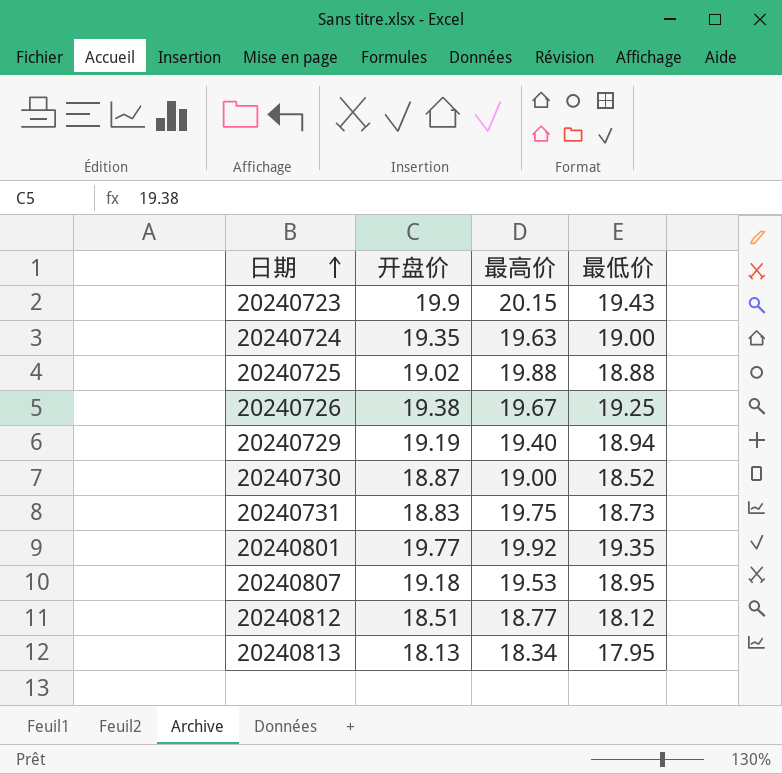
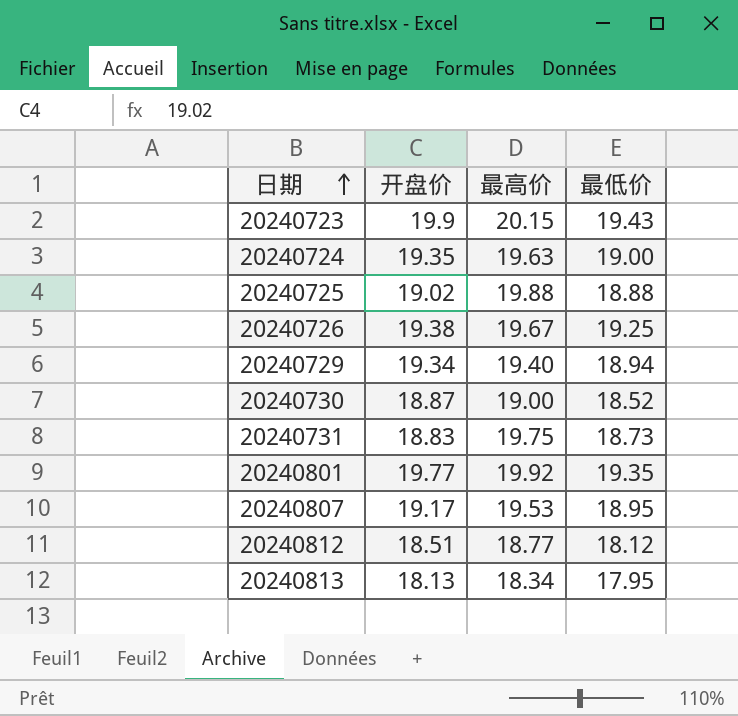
20240729 | 开盘价: 19.19 -> 19.34
20240807 | 开盘价: 19.18 -> 19.17

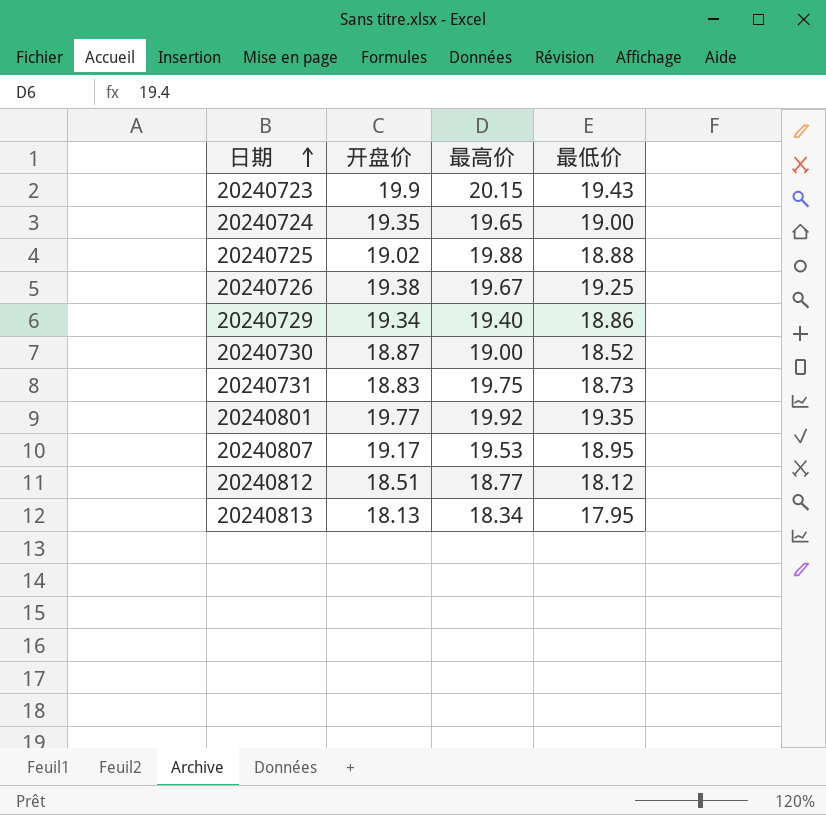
20240724 | 最高价: 19.63 -> 19.65
20240729 | 最低价: 18.94 -> 18.86

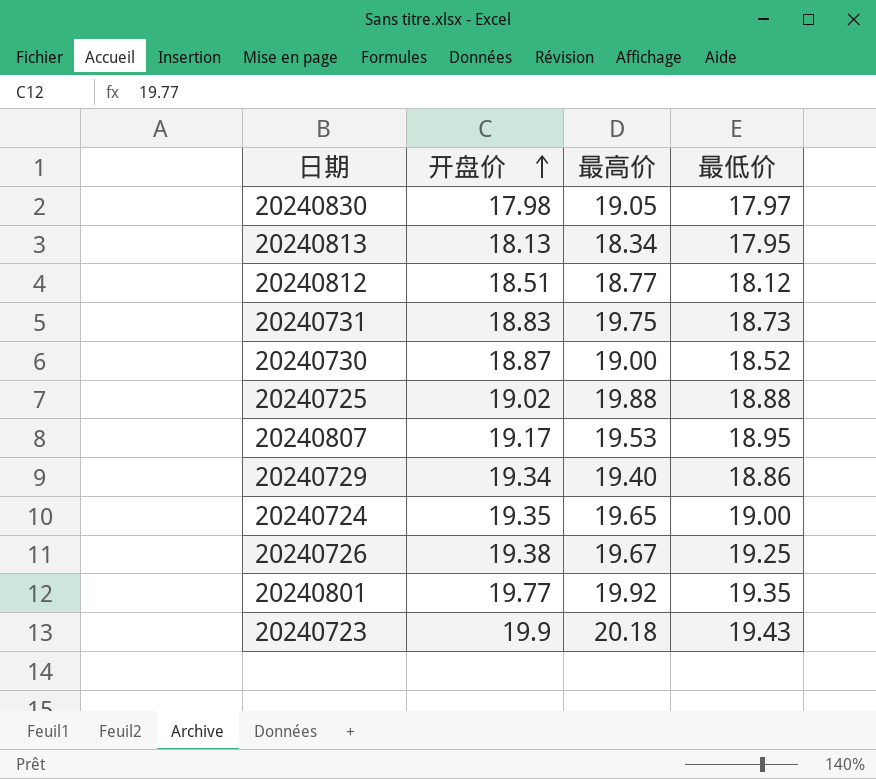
row order: 日期 ascending -> 开盘价 ascending
row 20240830: none -> 17.98 | 19.05 | 17.97
20240723 | 最高价: 20.15 -> 20.18

